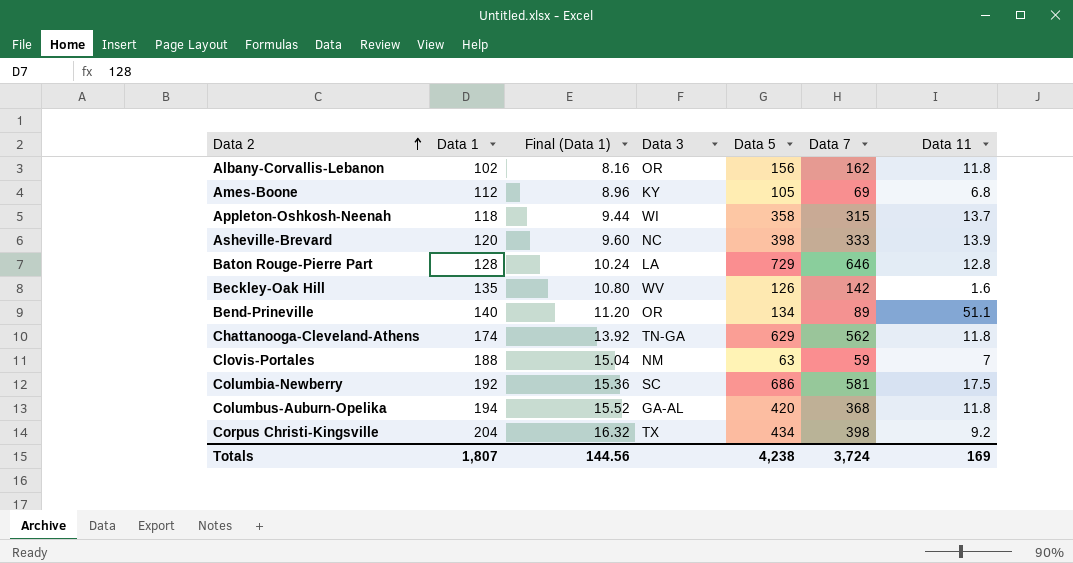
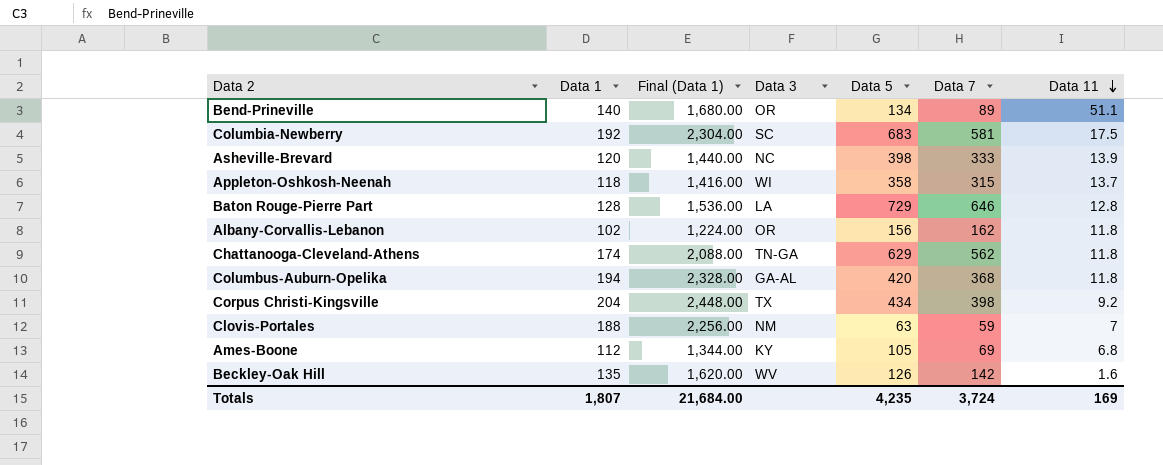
row order: Data 2 ascending -> Data 11 descending
column Final (Data 1) | formula: [Data 1] * 0.08 -> [Data 1] * 12
Columbia-Newberry | Data 5: 686 -> 683
Totals | Final (Data 1): 144.56 -> 21,684.00
Totals | Data 5: 4,238 -> 4,235

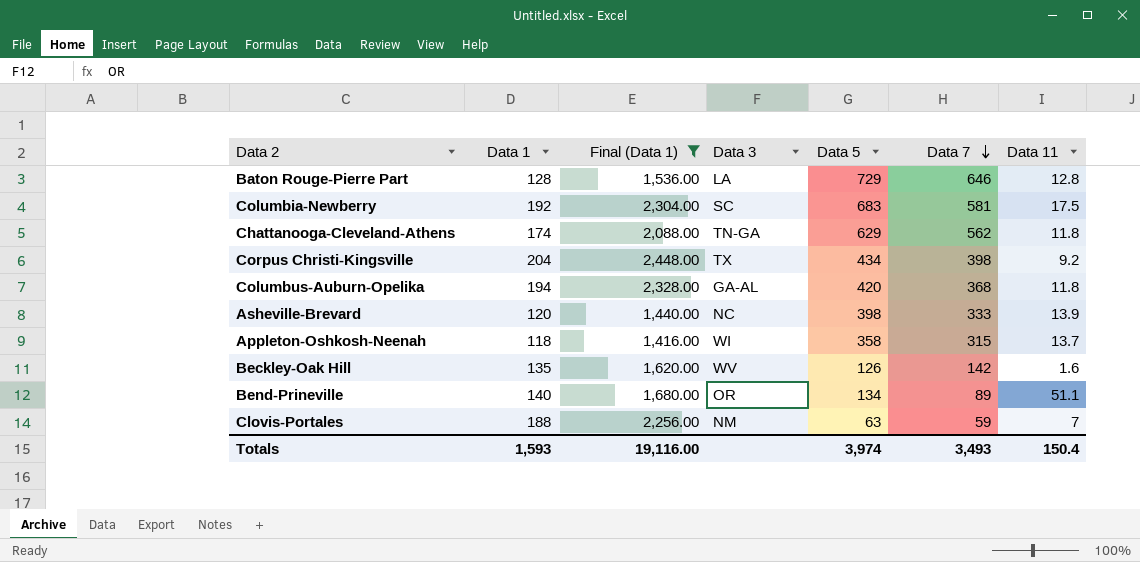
filter: none -> Final (Data 1) >= 1,416.00
row order: Data 11 descending -> Data 7 descending
Totals | Data 1: 1,807 -> 1,593
Totals | Final (Data 1): 21,684.00 -> 19,116.00
Totals | Data 5: 4,235 -> 3,974
Totals | Data 7: 3,724 -> 3,493
Totals | Data 11: 169 -> 150.4

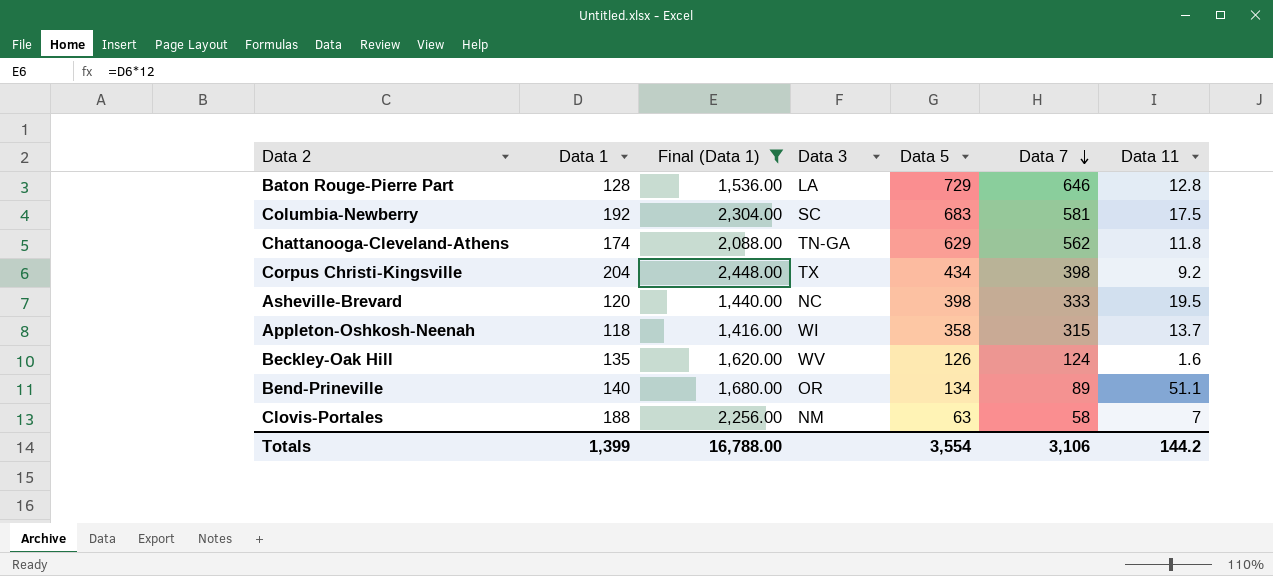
row Columbus-Auburn-Opelika: 194 | 2,328.00 | GA-AL | 420 | 368 | 11.8 -> none
Asheville-Brevard | Data 11: 13.9 -> 19.5
Beckley-Oak Hill | Data 7: 142 -> 124
Clovis-Portales | Data 7: 59 -> 58
Totals | Data 1: 1,593 -> 1,399
Totals | Final (Data 1): 19,116.00 -> 16,788.00
Totals | Data 5: 3,974 -> 3,554
Totals | Data 7: 3,493 -> 3,106
Totals | Data 11: 150.4 -> 144.2

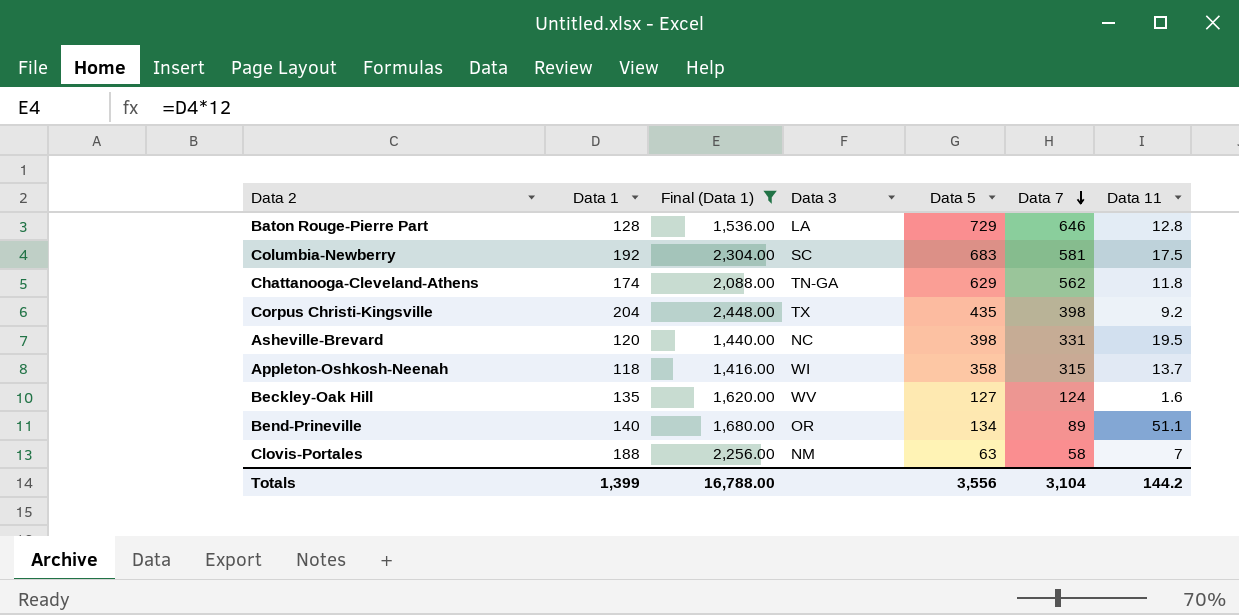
Corpus Christi-Kingsville | Data 5: 434 -> 435
Asheville-Brevard | Data 7: 333 -> 331
Beckley-Oak Hill | Data 5: 126 -> 127
Totals | Data 5: 3,554 -> 3,556
Totals | Data 7: 3,106 -> 3,104

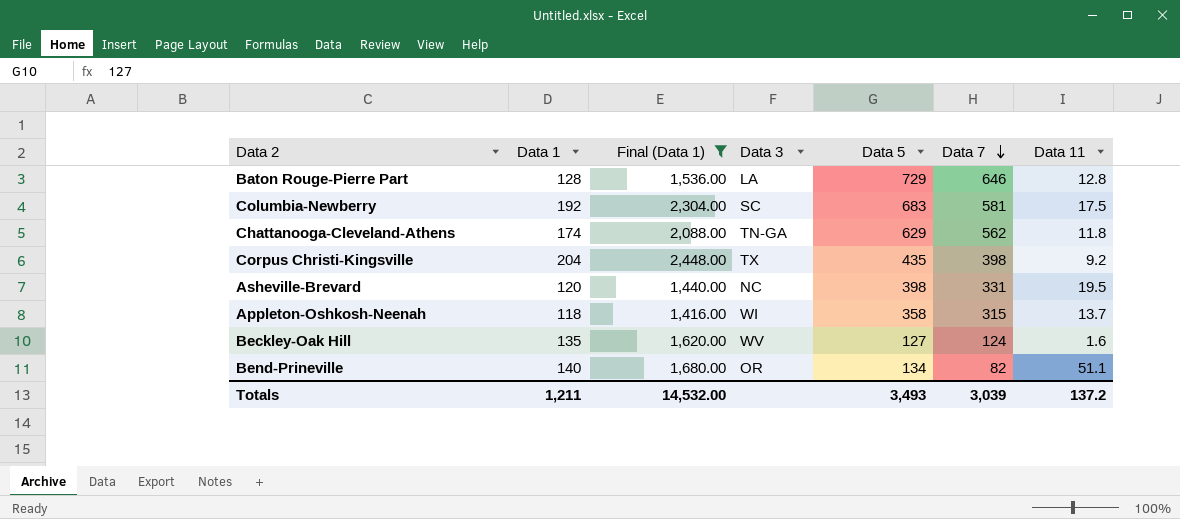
row Clovis-Portales: 188 | 2,256.00 | NM | 63 | 58 | 7 -> none
Bend-Prineville | Data 7: 89 -> 82
Totals | Data 1: 1,399 -> 1,211
Totals | Final (Data 1): 16,788.00 -> 14,532.00
Totals | Data 5: 3,556 -> 3,493
Totals | Data 7: 3,104 -> 3,039
Totals | Data 11: 144.2 -> 137.2

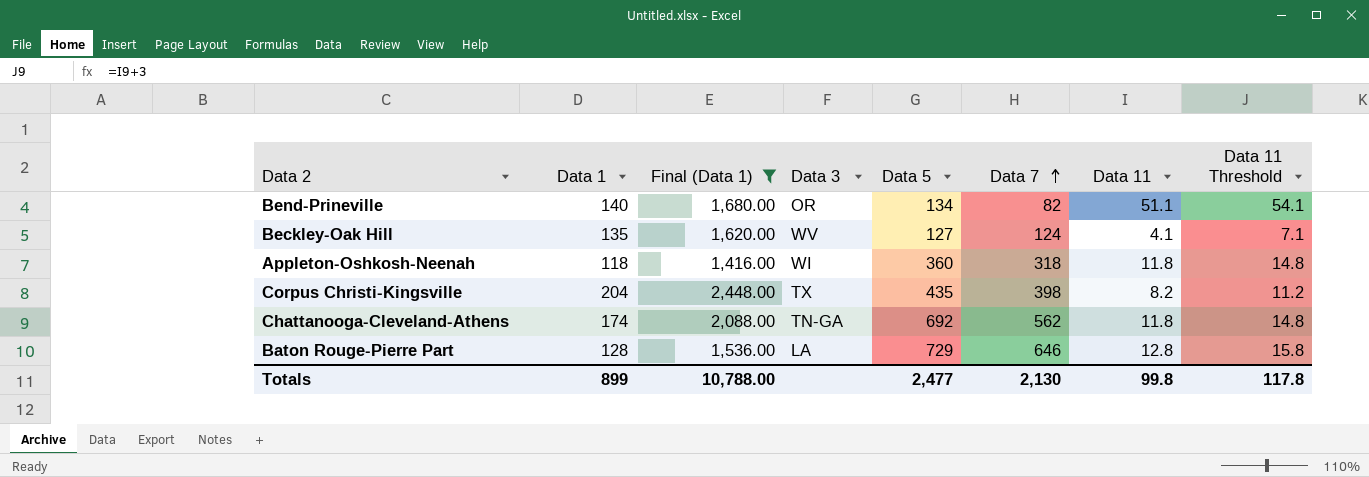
row order: Data 7 descending -> Data 7 ascending
column Data 11 Threshold | formula: none -> [Data 11] + 3
row Columbia-Newberry: 192 | 2,304.00 | SC | 683 | 581 | 17.5 -> none
row Asheville-Brevard: 120 | 1,440.00 | NC | 398 | 331 | 19.5 -> none
Beckley-Oak Hill | Data 11: 1.6 -> 4.1
Appleton-Oshkosh-Neenah | Data 5: 358 -> 360
Appleton-Oshkosh-Neenah | Data 7: 315 -> 318
Appleton-Oshkosh-Neenah | Data 11: 13.7 -> 11.8
Corpus Christi-Kingsville | Data 11: 9.2 -> 8.2
Chattanooga-Cleveland-Athens | Data 5: 629 -> 692
Totals | Data 1: 1,211 -> 899
Totals | Final (Data 1): 14,532.00 -> 10,788.00
Totals | Data 5: 3,493 -> 2,477
Totals | Data 7: 3,039 -> 2,130
Totals | Data 11: 137.2 -> 99.8

